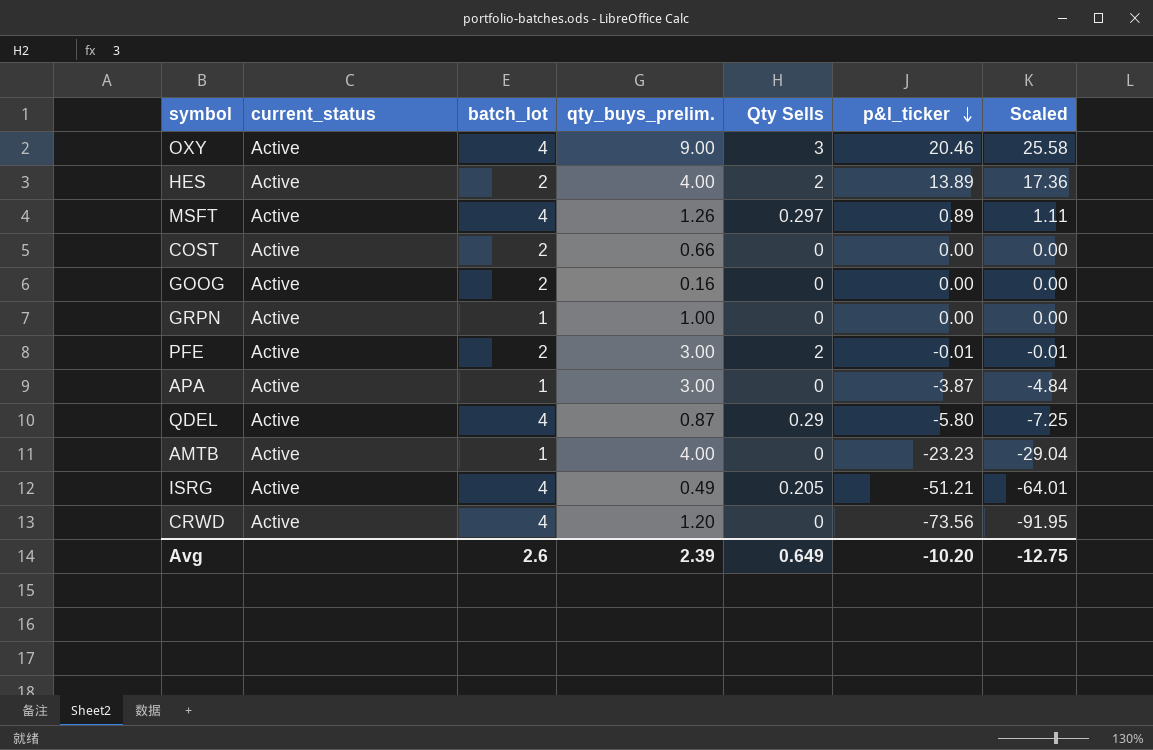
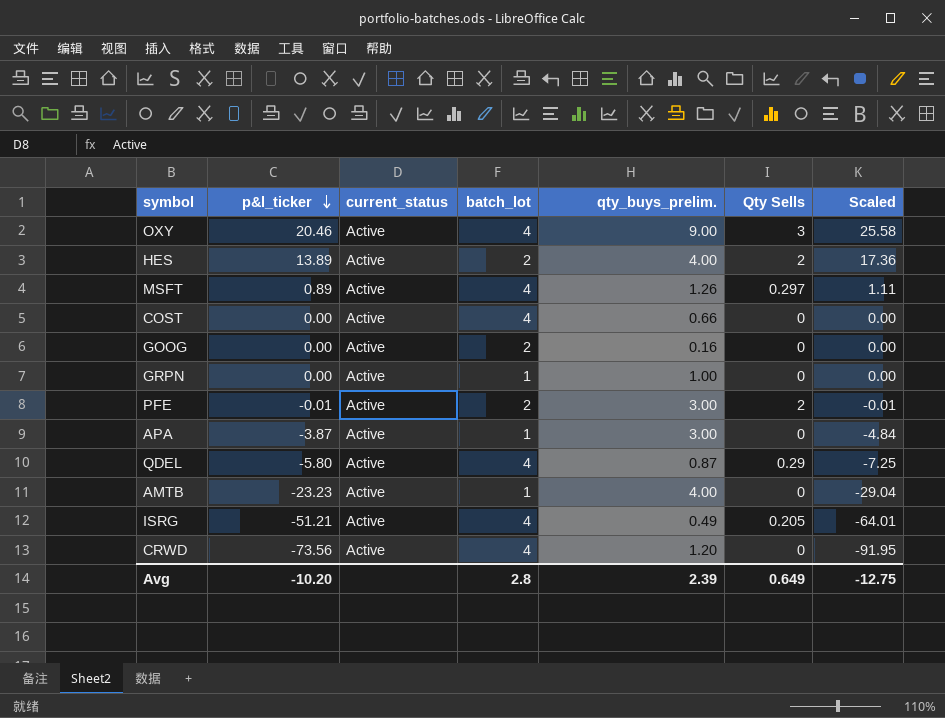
column p&l_ticker | position: 6 -> 2
COST | batch_lot: 2 -> 4
Avg | batch_lot: 2.6 -> 2.8

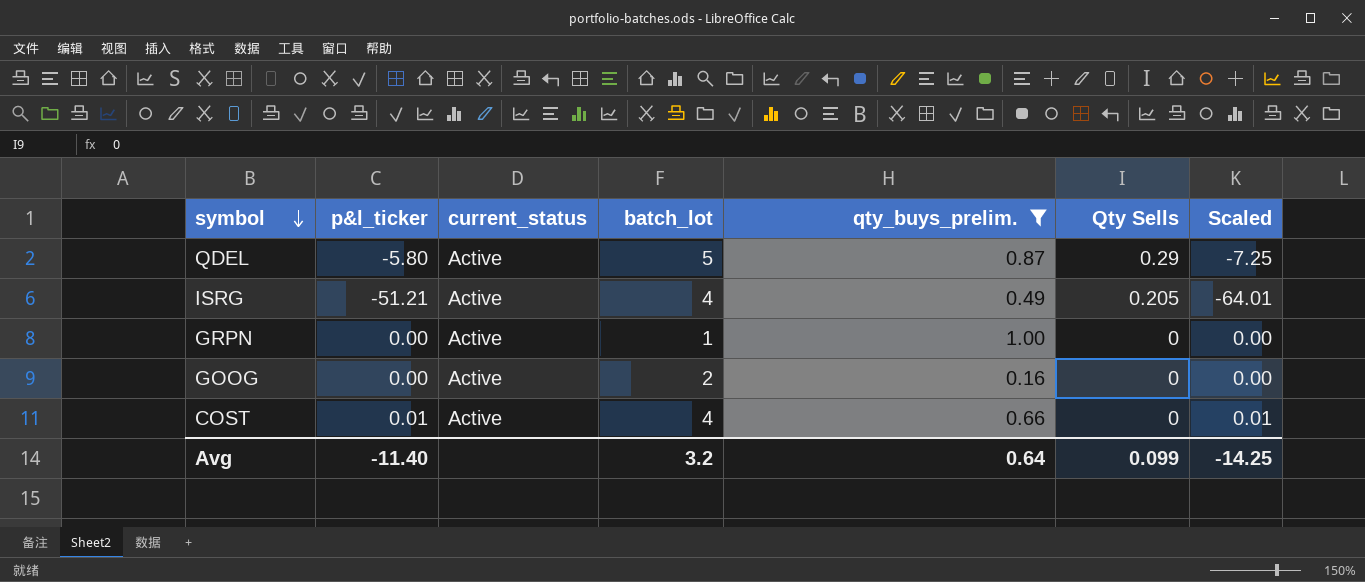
filter: none -> qty_buys_prelim. <= 1.00
row order: p&l_ticker descending -> symbol descending
QDEL | batch_lot: 4 -> 5
COST | p&l_ticker: 0.00 -> 0.01
COST | Scaled: 0.00 -> 0.01
Avg | p&l_ticker: -10.20 -> -11.40
Avg | batch_lot: 2.8 -> 3.2
Avg | qty_buys_prelim.: 2.39 -> 0.64
Avg | Qty Sells: 0.649 -> 0.099
Avg | Scaled: -12.75 -> -14.25

